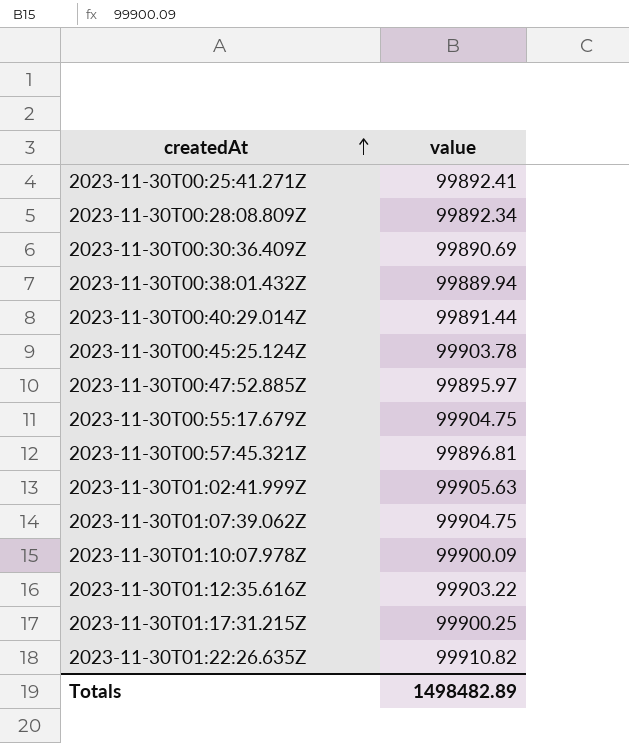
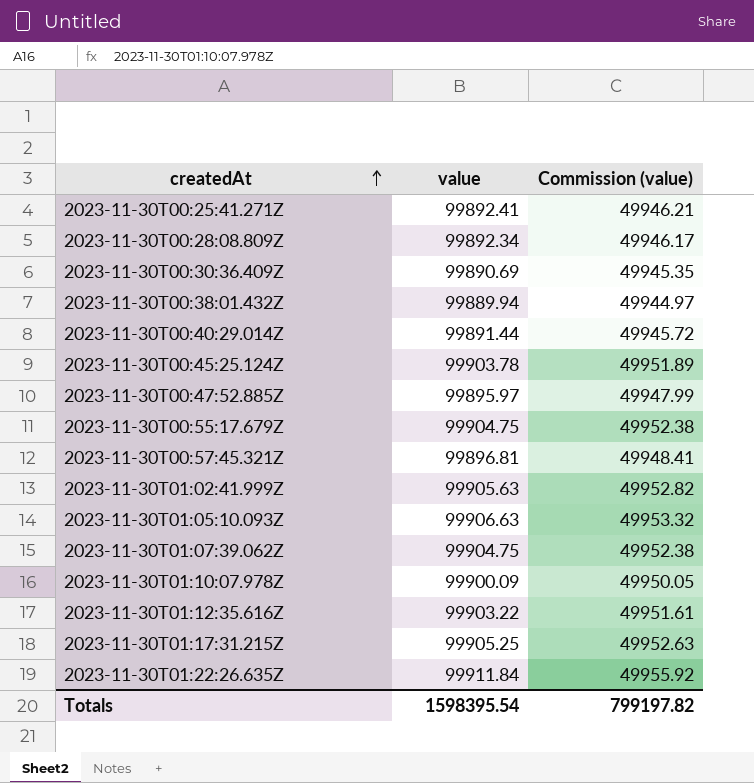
column Commission (value) | formula: none -> [value] * 0.5
row 2023-11-30T01:05:10.093Z: none -> 99906.63 | 49953.32
2023-11-30T01:17:31.215Z | value: 99900.25 -> 99905.25
2023-11-30T01:22:26.635Z | value: 99910.82 -> 99911.84
Totals | value: 1498482.89 -> 1598395.54

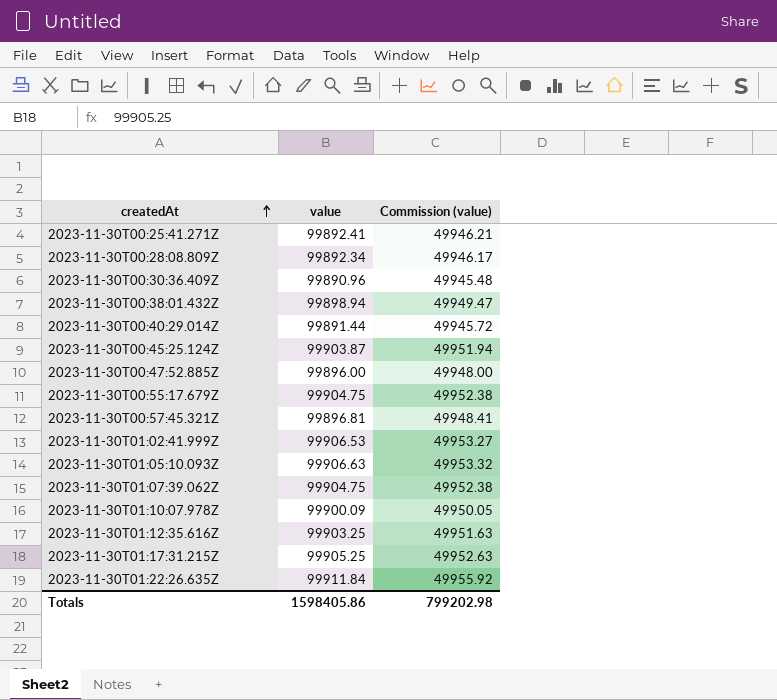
2023-11-30T00:30:36.409Z | value: 99890.69 -> 99890.96
2023-11-30T00:30:36.409Z | Commission (value): 49945.35 -> 49945.48
2023-11-30T00:38:01.432Z | value: 99889.94 -> 99898.94
2023-11-30T00:38:01.432Z | Commission (value): 49944.97 -> 49949.47
2023-11-30T00:45:25.124Z | value: 99903.78 -> 99903.87
2023-11-30T00:45:25.124Z | Commission (value): 49951.89 -> 49951.94
2023-11-30T00:47:52.885Z | value: 99895.97 -> 99896.00
2023-11-30T00:47:52.885Z | Commission (value): 49947.99 -> 49948.00
2023-11-30T01:02:41.999Z | value: 99905.63 -> 99906.53
2023-11-30T01:02:41.999Z | Commission (value): 49952.82 -> 49953.27
2023-11-30T01:12:35.616Z | value: 99903.22 -> 99903.25
2023-11-30T01:12:35.616Z | Commission (value): 49951.61 -> 49951.63
Totals | value: 1598395.54 -> 1598405.86
Totals | Commission (value): 799197.82 -> 799202.98

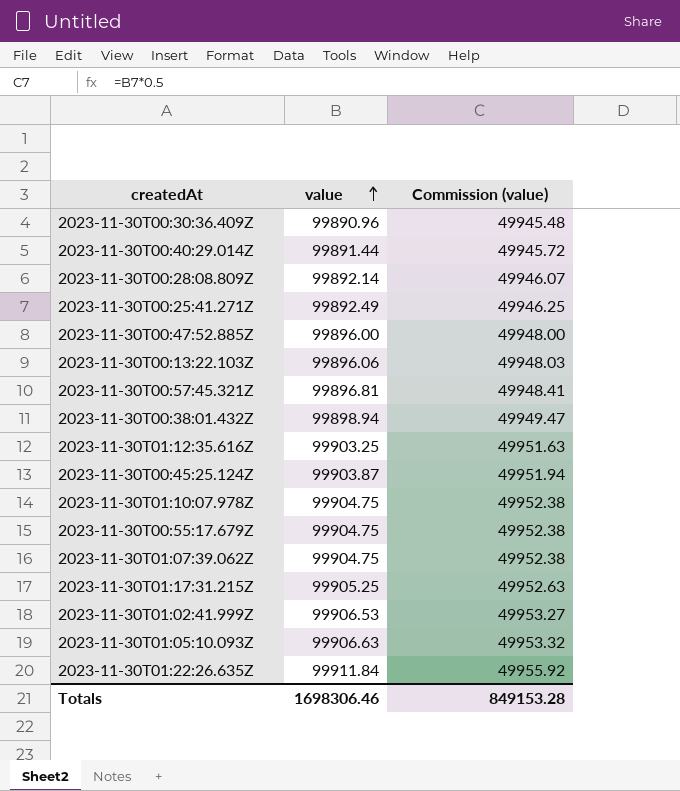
row order: createdAt ascending -> value ascending
2023-11-30T00:28:08.809Z | value: 99892.34 -> 99892.14
2023-11-30T00:28:08.809Z | Commission (value): 49946.17 -> 49946.07
2023-11-30T00:25:41.271Z | value: 99892.41 -> 99892.49
2023-11-30T00:25:41.271Z | Commission (value): 49946.21 -> 49946.25
row 2023-11-30T00:13:22.103Z: none -> 99896.06 | 49948.03
2023-11-30T01:10:07.978Z | value: 99900.09 -> 99904.75
2023-11-30T01:10:07.978Z | Commission (value): 49950.05 -> 49952.38
Totals | value: 1598405.86 -> 1698306.46
Totals | Commission (value): 799202.98 -> 849153.28

